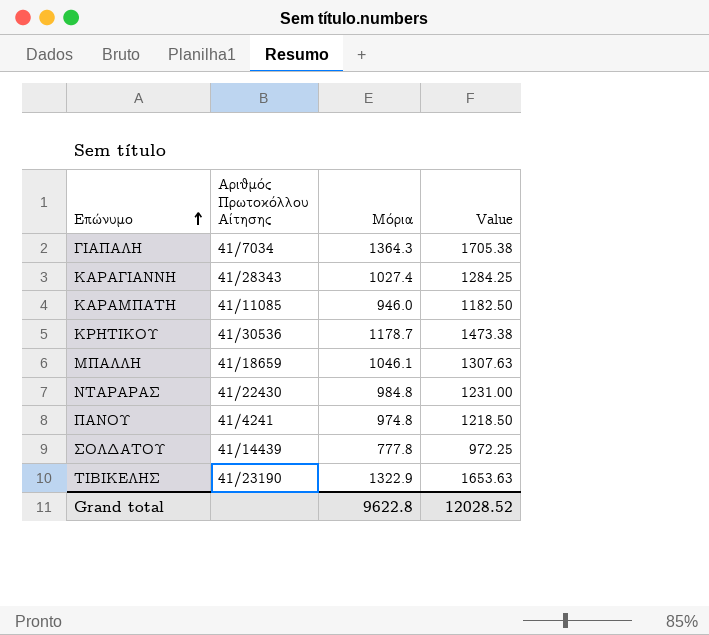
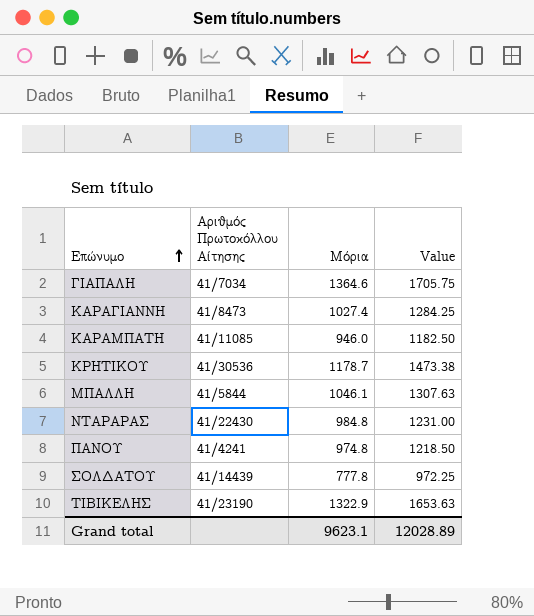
ΓΙΑΠΑΛΗ | Μόρια: 1364.3 -> 1364.6
ΓΙΑΠΑΛΗ | Value: 1705.38 -> 1705.75
ΚΑΡΑΓΙΑΝΝΗ | Αριθμός Πρωτοκόλλου Αίτησης: 41/28343 -> 41/8473
ΜΠΑΛΛΗ | Αριθμός Πρωτοκόλλου Αίτησης: 41/18659 -> 41/5844
Grand total | Μόρια: 9622.8 -> 9623.1
Grand total | Value: 12028.52 -> 12028.89

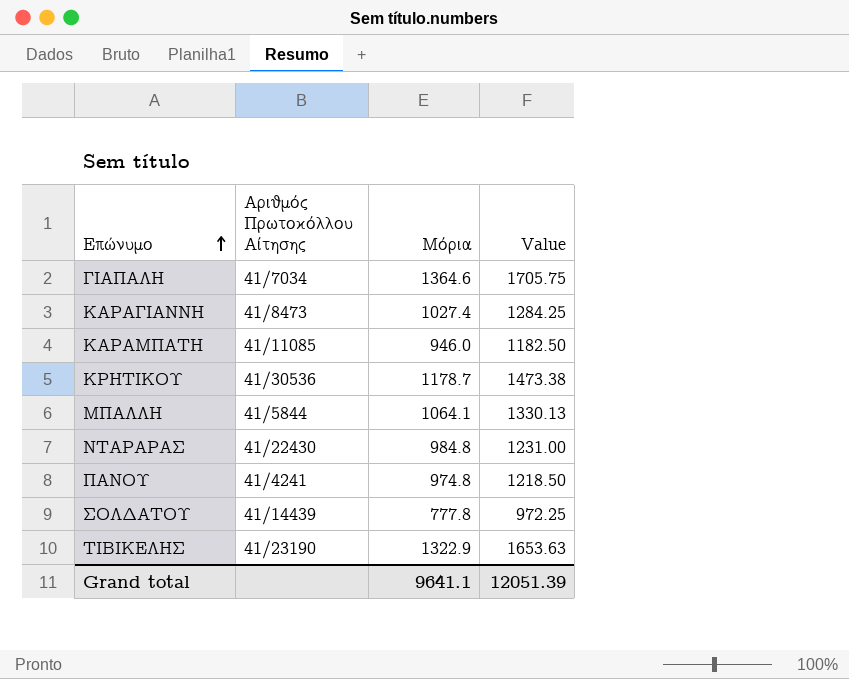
ΜΠΑΛΛΗ | Μόρια: 1046.1 -> 1064.1
ΜΠΑΛΛΗ | Value: 1307.63 -> 1330.13
Grand total | Μόρια: 9623.1 -> 9641.1
Grand total | Value: 12028.89 -> 12051.39

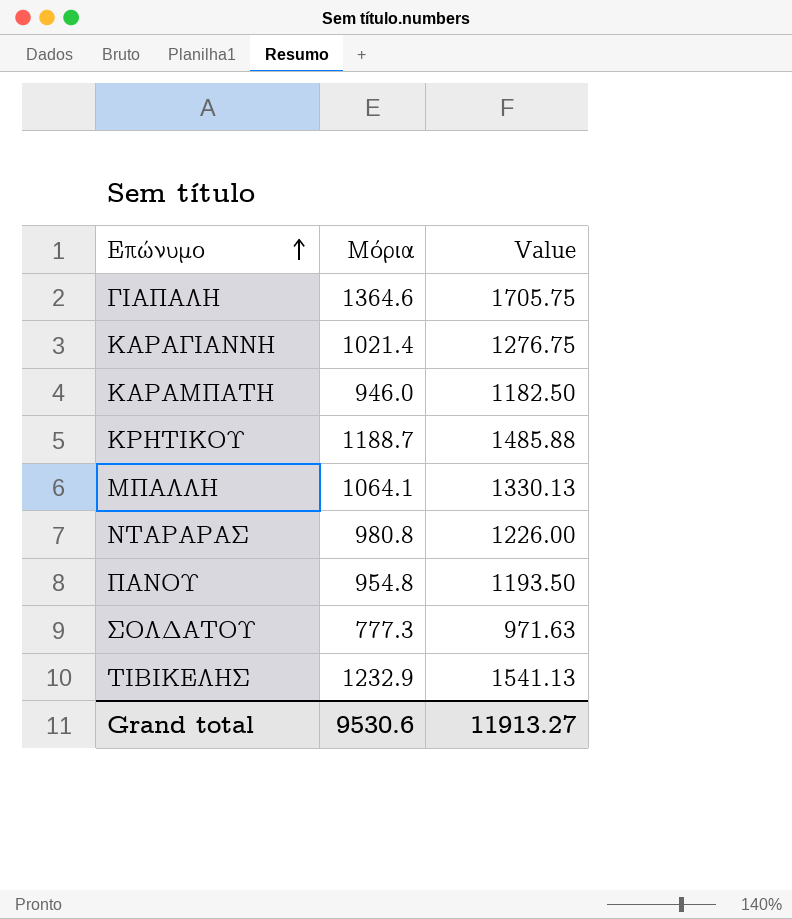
column Αριθμός Πρωτοκόλλου Αίτησης | position: 2 -> none
ΚΑΡΑΓΙΑΝΝΗ | Μόρια: 1027.4 -> 1021.4
ΚΑΡΑΓΙΑΝΝΗ | Value: 1284.25 -> 1276.75
ΚΡΗΤΙΚΟΥ | Μόρια: 1178.7 -> 1188.7
ΚΡΗΤΙΚΟΥ | Value: 1473.38 -> 1485.88
ΝΤΑΡΑΡΑΣ | Μόρια: 984.8 -> 980.8
ΝΤΑΡΑΡΑΣ | Value: 1231.00 -> 1226.00
ΠΑΝΟΥ | Μόρια: 974.8 -> 954.8
ΠΑΝΟΥ | Value: 1218.50 -> 1193.50
ΣΟΛΔΑΤΟΥ | Μόρια: 777.8 -> 777.3
ΣΟΛΔΑΤΟΥ | Value: 972.25 -> 971.63
ΤΙΒΙΚΕΛΗΣ | Μόρια: 1322.9 -> 1232.9
ΤΙΒΙΚΕΛΗΣ | Value: 1653.63 -> 1541.13
Grand total | Μόρια: 9641.1 -> 9530.6
Grand total | Value: 12051.39 -> 11913.27

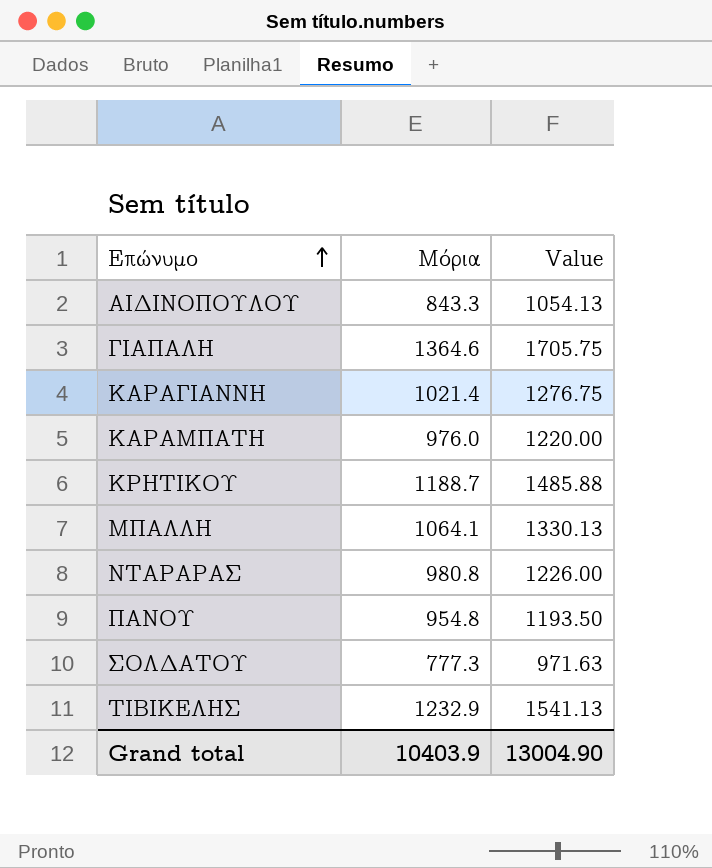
row ΑΙΔΙΝΟΠΟΥΛΟΥ: none -> 843.3 | 1054.13
ΚΑΡΑΜΠΑΤΗ | Μόρια: 946.0 -> 976.0
ΚΑΡΑΜΠΑΤΗ | Value: 1182.50 -> 1220.00
Grand total | Μόρια: 9530.6 -> 10403.9
Grand total | Value: 11913.27 -> 13004.90

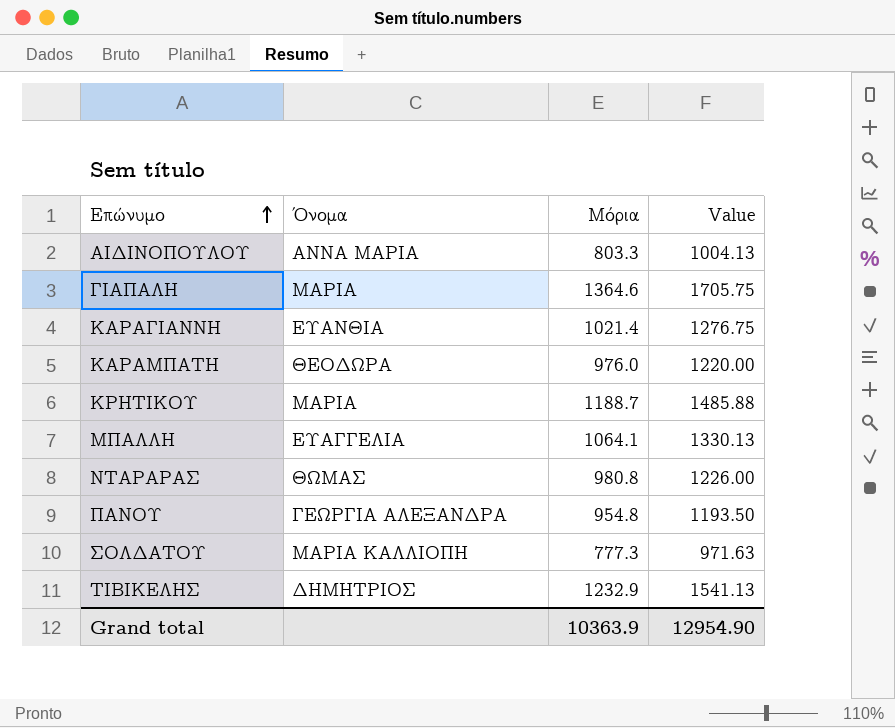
column Όνομα | position: none -> 2
ΑΙΔΙΝΟΠΟΥΛΟΥ | Μόρια: 843.3 -> 803.3
ΑΙΔΙΝΟΠΟΥΛΟΥ | Value: 1054.13 -> 1004.13
Grand total | Μόρια: 10403.9 -> 10363.9
Grand total | Value: 13004.90 -> 12954.90

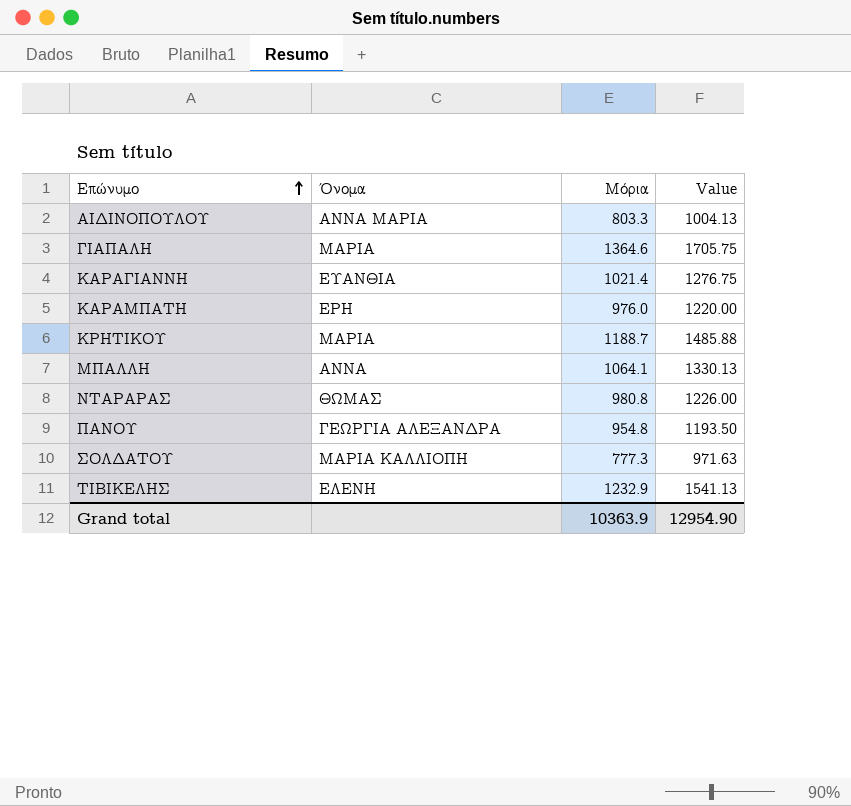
ΚΑΡΑΜΠΑΤΗ | Όνομα: ΘΕΟΔΩΡΑ -> ΕΡΗ
ΜΠΑΛΛΗ | Όνομα: ΕΥΑΓΓΕΛΙΑ -> ΑΝΝΑ
ΤΙΒΙΚΕΛΗΣ | Όνομα: ΔΗΜΗΤΡΙΟΣ -> ΕΛΕΝΗ

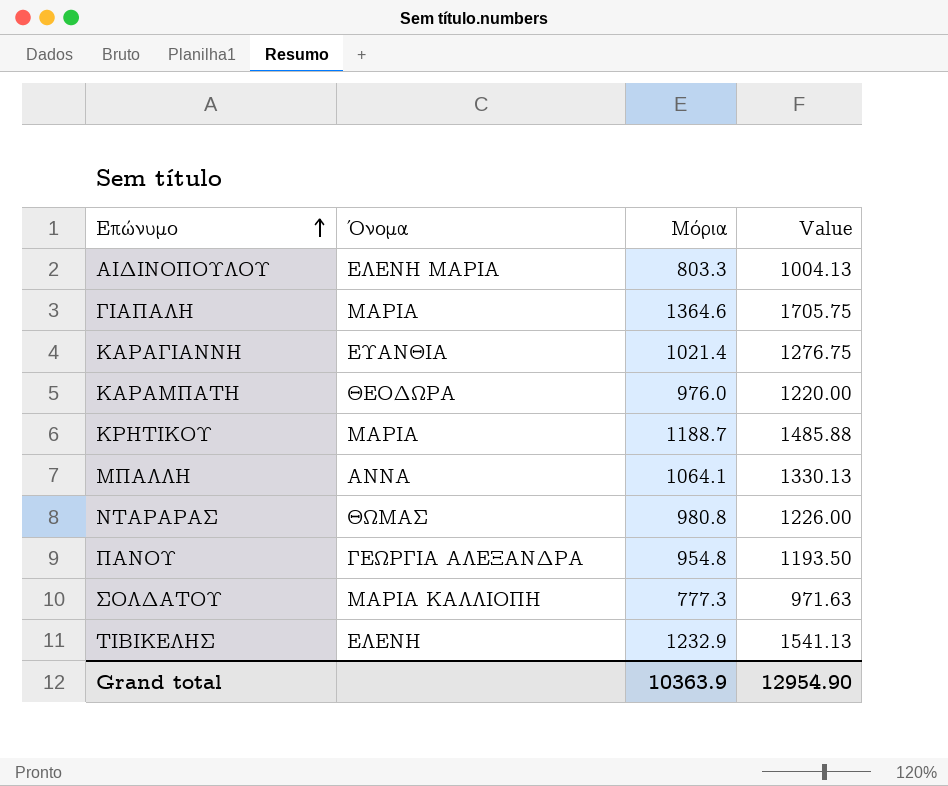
ΑΙΔΙΝΟΠΟΥΛΟΥ | Όνομα: ΑΝΝΑ ΜΑΡΙΑ -> ΕΛΕΝΗ ΜΑΡΙΑ
ΚΑΡΑΜΠΑΤΗ | Όνομα: ΕΡΗ -> ΘΕΟΔΩΡΑ

